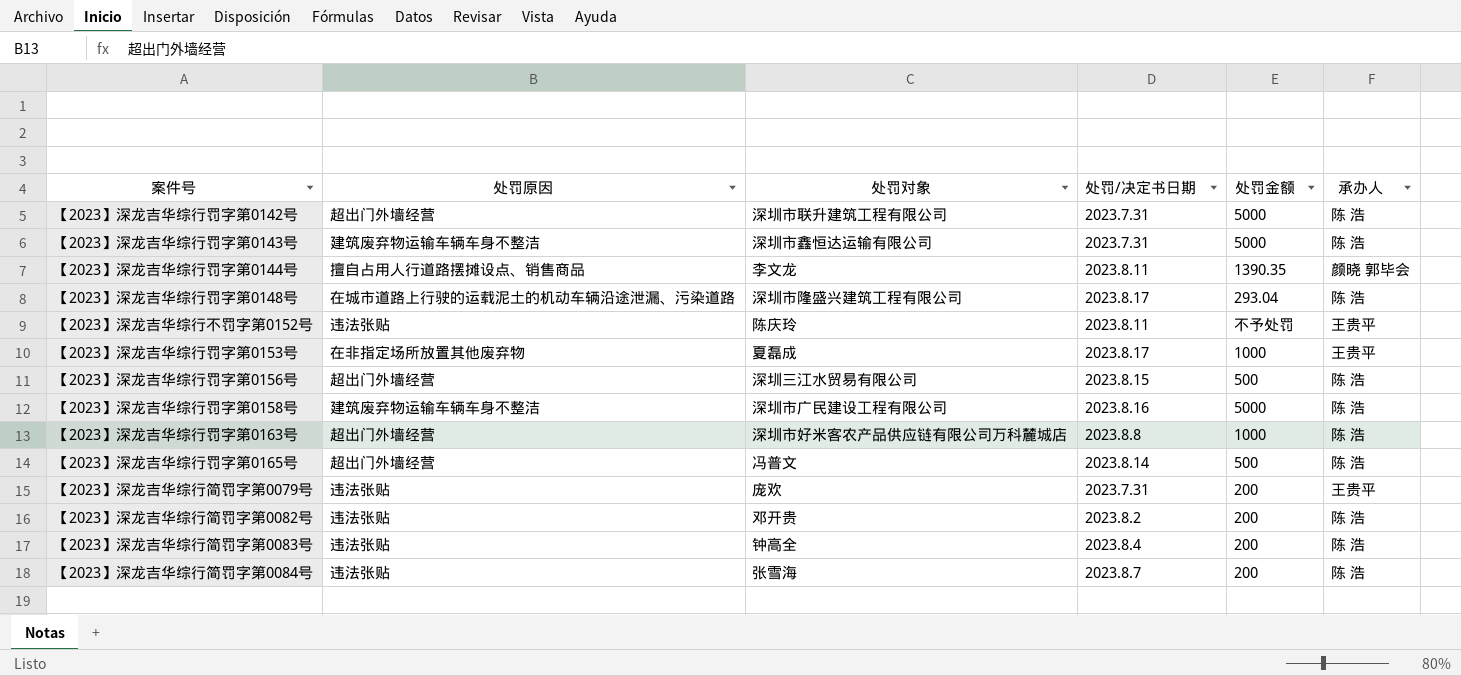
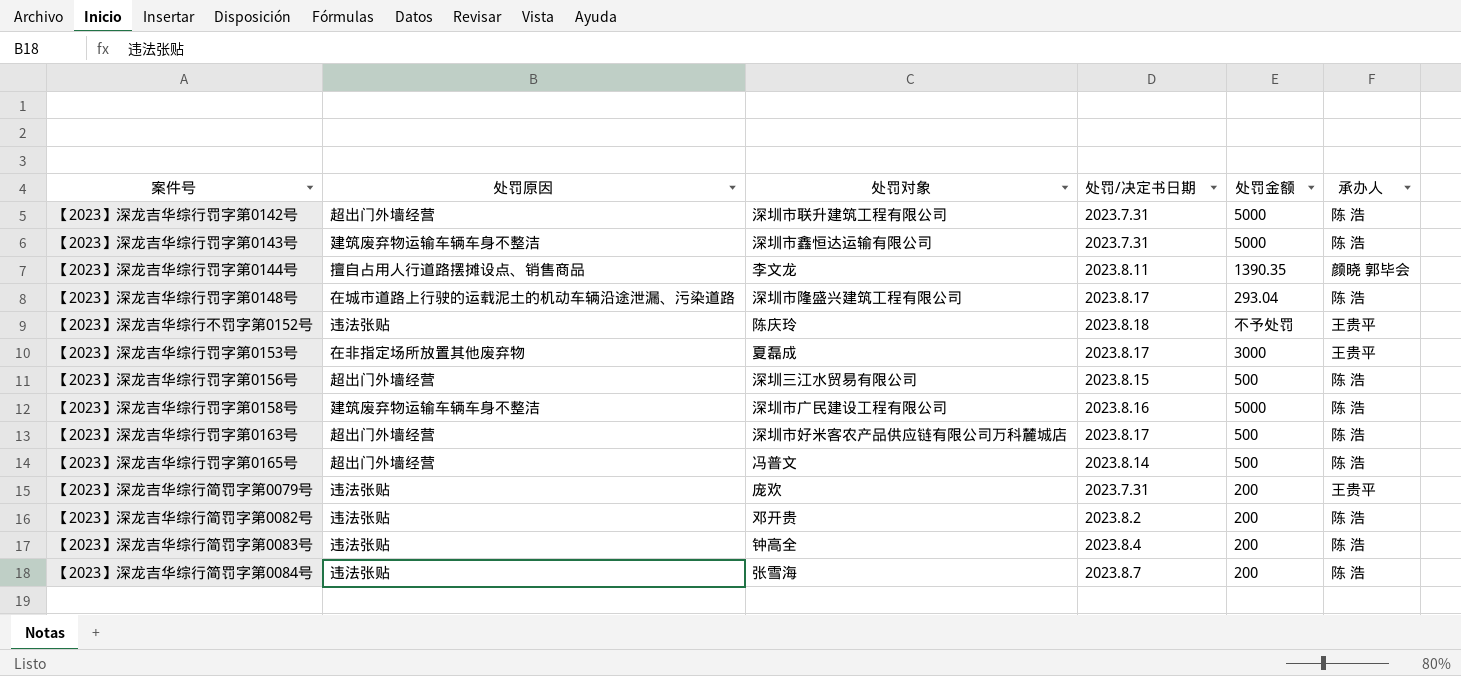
【2023】深龙吉华综行不罚字第0152号 | 处罚/决定书日期: 2023.8.11 -> 2023.8.18
【2023】深龙吉华综行罚字第0153号 | 处罚金额: 1000 -> 3000
【2023】深龙吉华综行罚字第0163号 | 处罚/决定书日期: 2023.8.8 -> 2023.8.17
【2023】深龙吉华综行罚字第0163号 | 处罚金额: 1000 -> 500

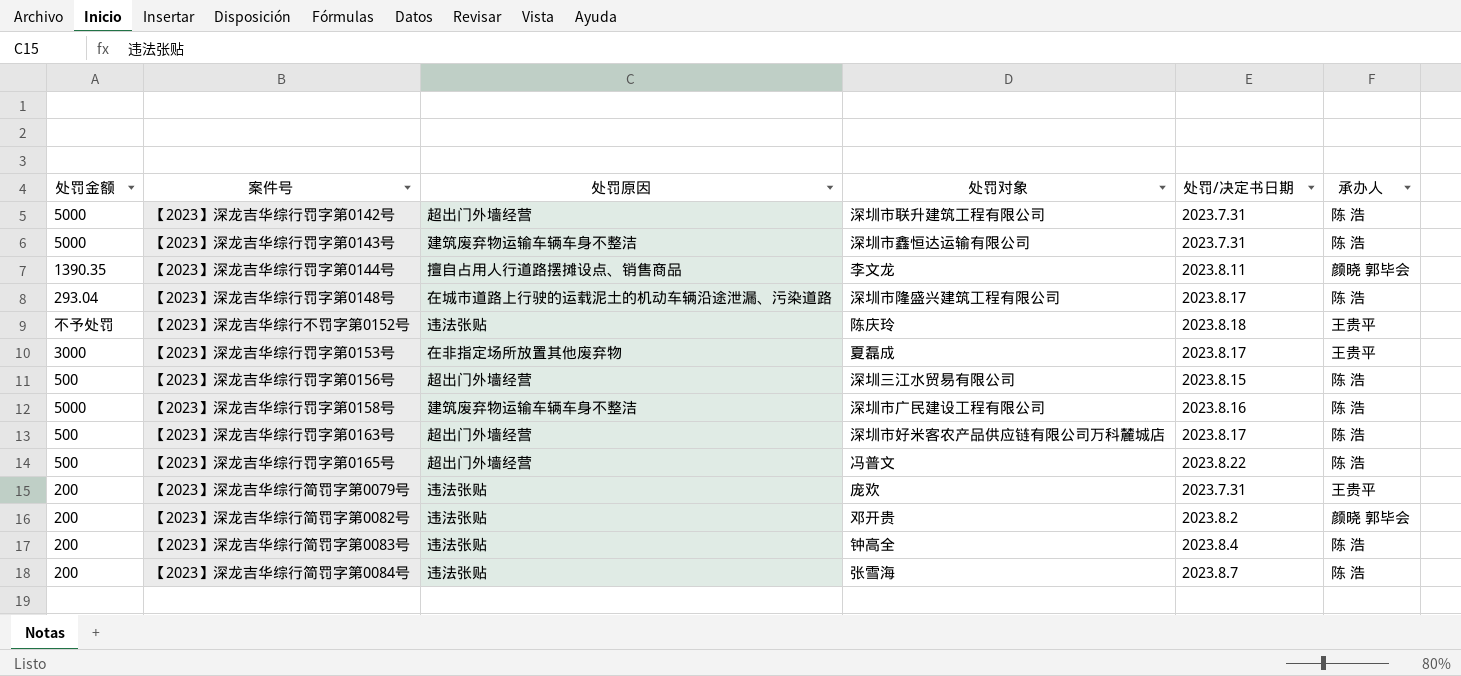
column 处罚金额 | position: 5 -> 1
【2023】深龙吉华综行罚字第0165号 | 处罚/决定书日期: 2023.8.14 -> 2023.8.22
【2023】深龙吉华综行简罚字第0082号 | 承办人: 陈 浩 -> 颜晓 郭毕会

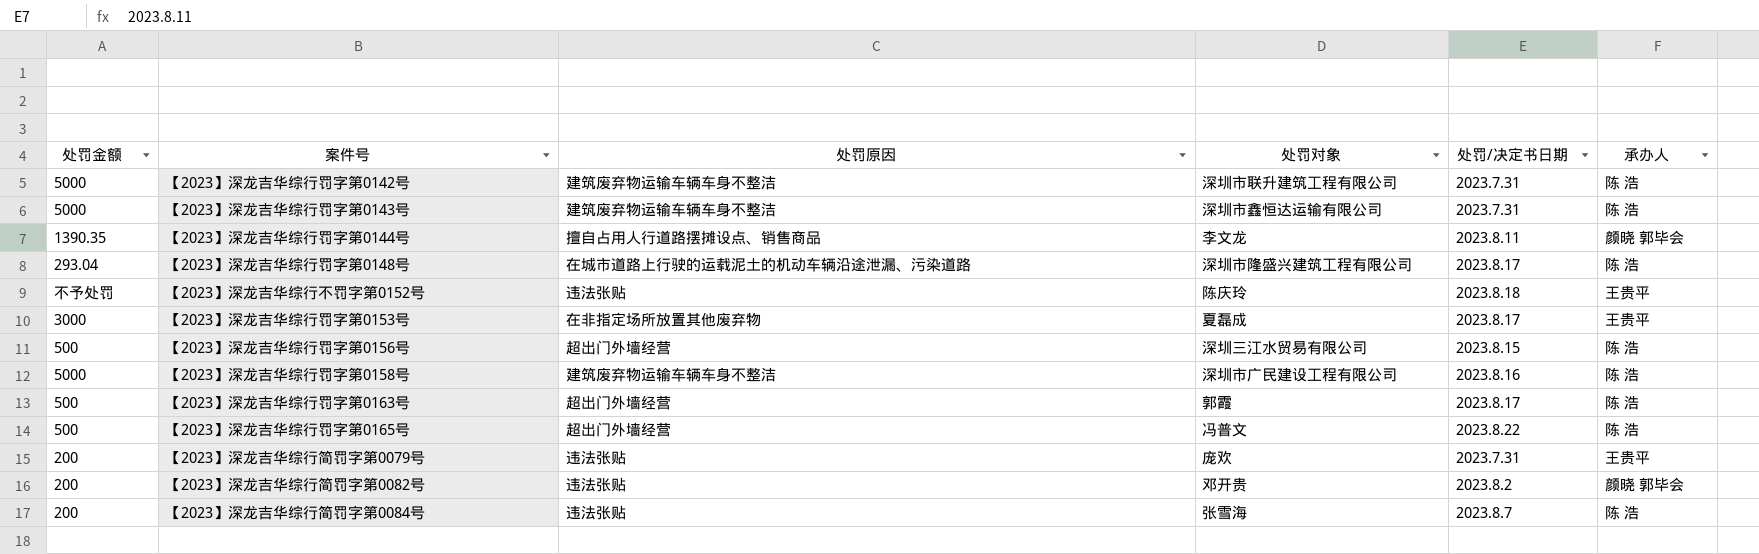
row 【2023】深龙吉华综行简罚字第0083号: 200 | 违法张贴 | 钟高全 | 2023.8.4 | 陈 浩 -> none
【2023】深龙吉华综行罚字第0142号 | 处罚原因: 超出门外墙经营 -> 建筑废弃物运输车辆车身不整洁
【2023】深龙吉华综行罚字第0163号 | 处罚对象: 深圳市好米客农产品供应链有限公司万科麓城店 -> 郭霞

